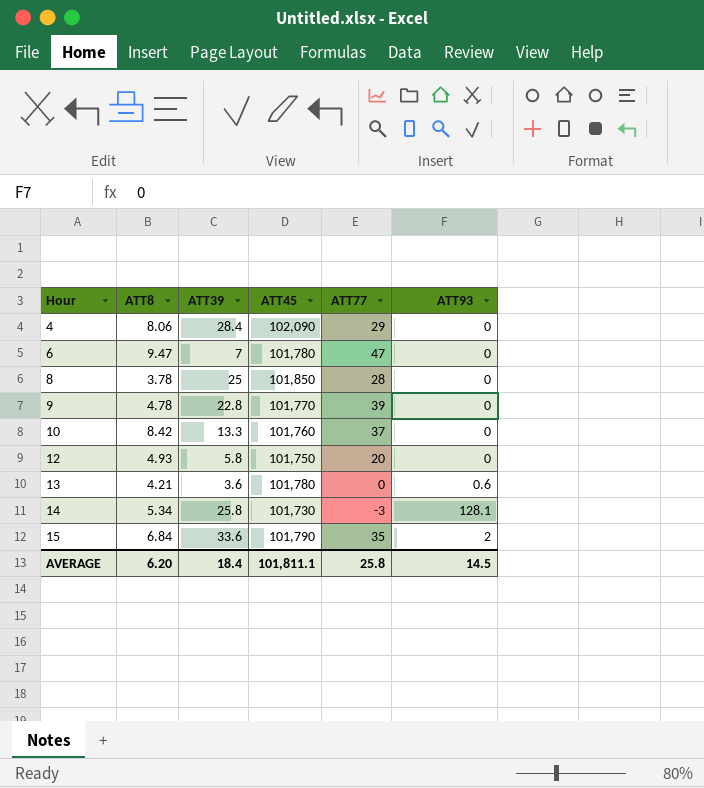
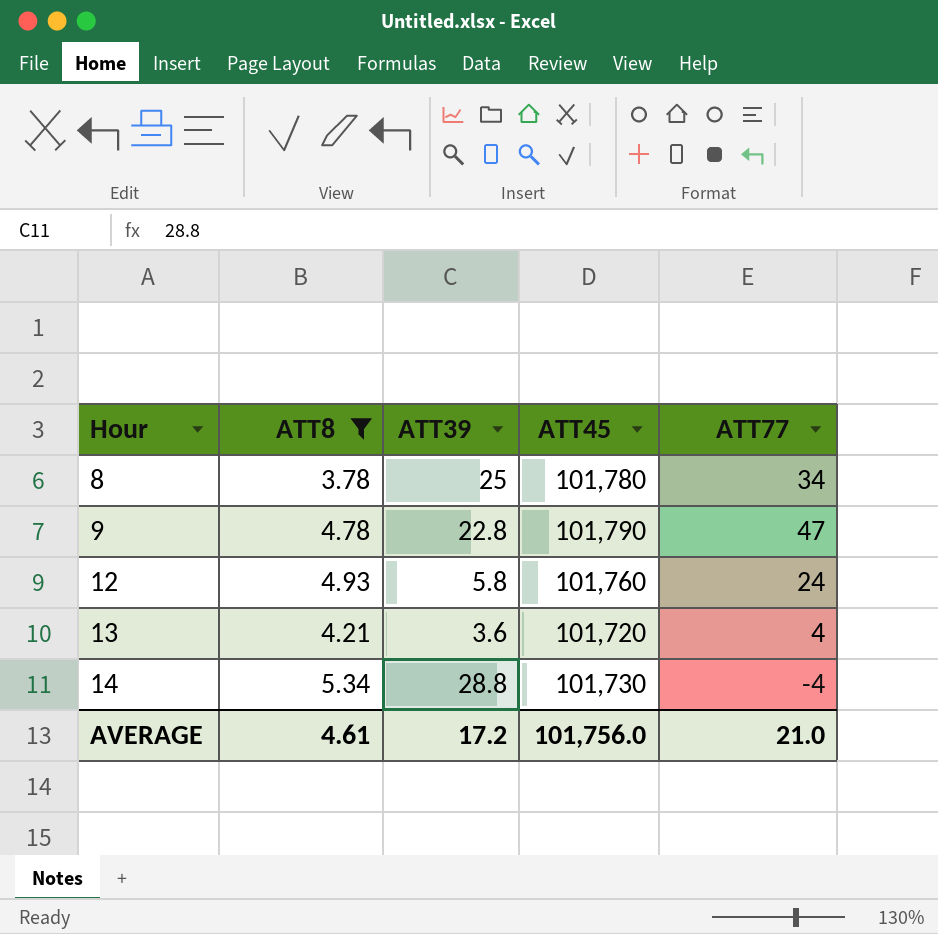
filter: none -> ATT8 <= 5.34
column ATT93 | position: 6 -> none
8 | ATT45: 101,850 -> 101,780
8 | ATT77: 28 -> 34
9 | ATT45: 101,770 -> 101,790
9 | ATT77: 39 -> 47
12 | ATT45: 101,750 -> 101,760
12 | ATT77: 20 -> 24
13 | ATT45: 101,780 -> 101,720
13 | ATT77: 0 -> 4
14 | ATT39: 25.8 -> 28.8
14 | ATT77: -3 -> -4
AVERAGE | ATT8: 6.20 -> 4.61
AVERAGE | ATT39: 18.4 -> 17.2
AVERAGE | ATT45: 101,811.1 -> 101,756.0
AVERAGE | ATT77: 25.8 -> 21.0

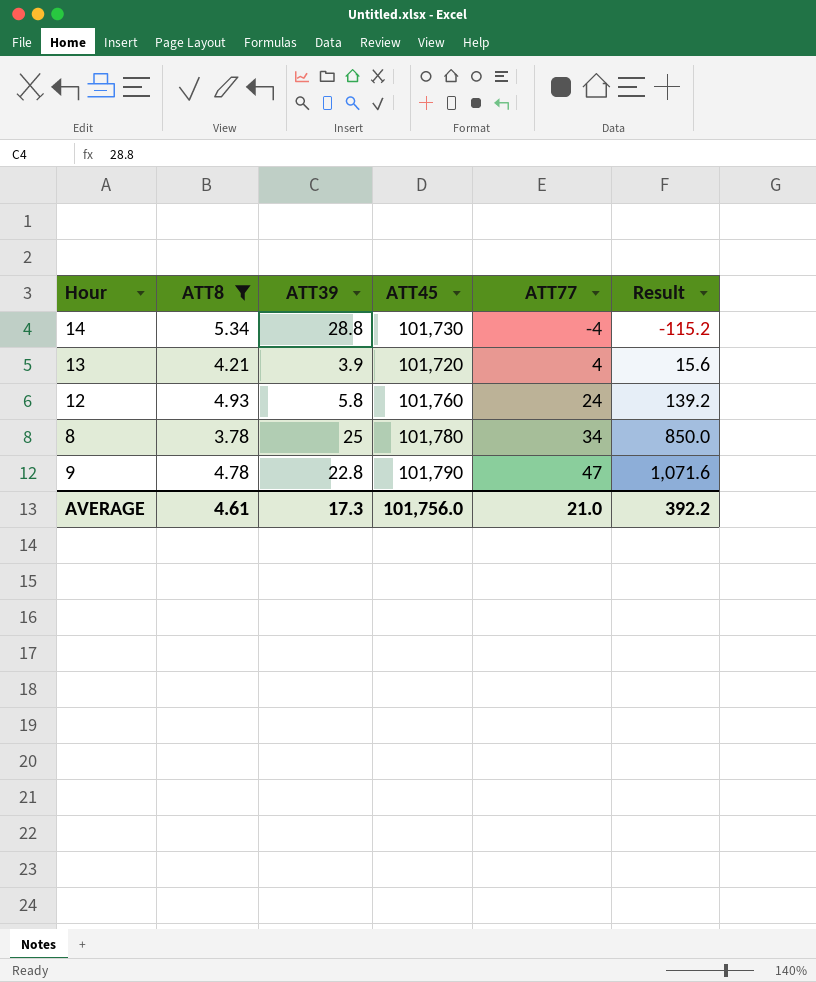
row order: Hour ascending -> ATT77 ascending
column Result | formula: none -> [ATT39] * [ATT77]
13 | ATT39: 3.6 -> 3.9
AVERAGE | ATT39: 17.2 -> 17.3

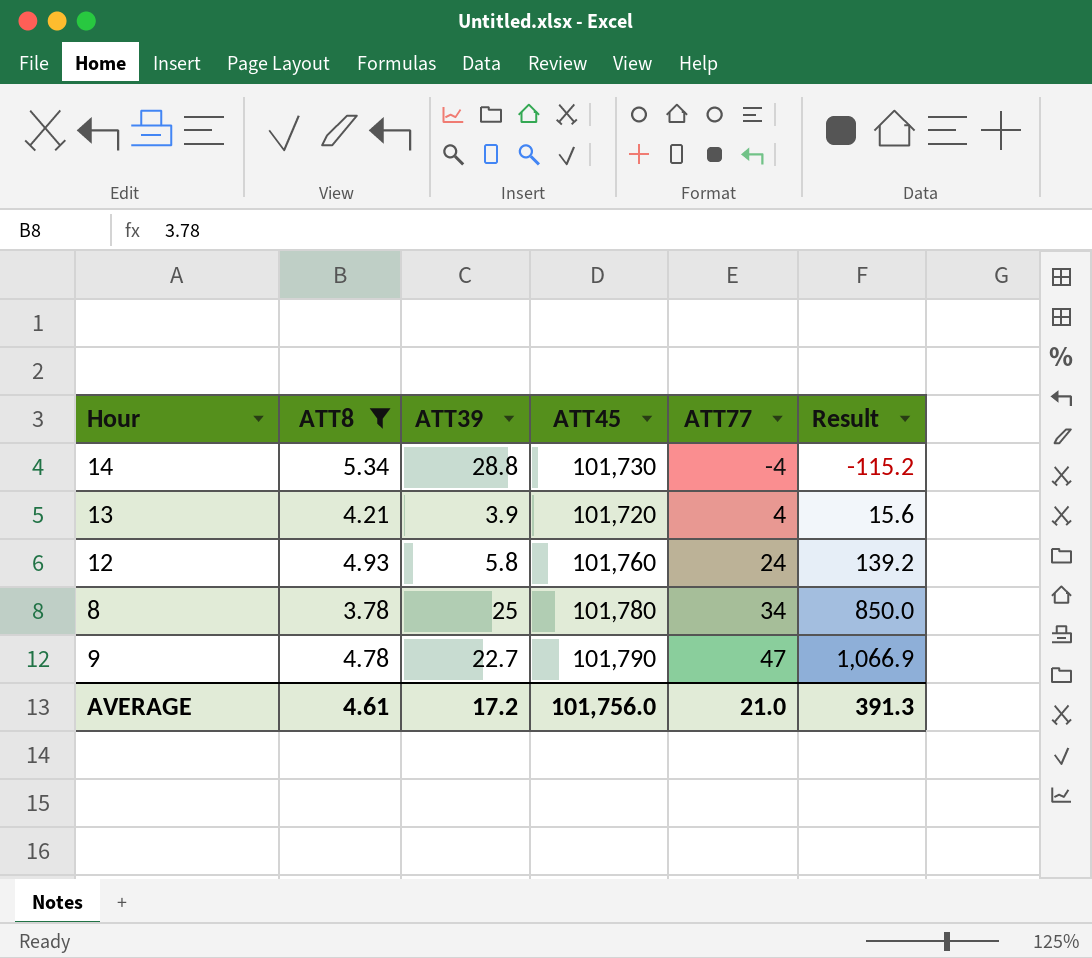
9 | ATT39: 22.8 -> 22.7
9 | Result: 1,071.6 -> 1,066.9
AVERAGE | ATT39: 17.3 -> 17.2
AVERAGE | Result: 392.2 -> 391.3

